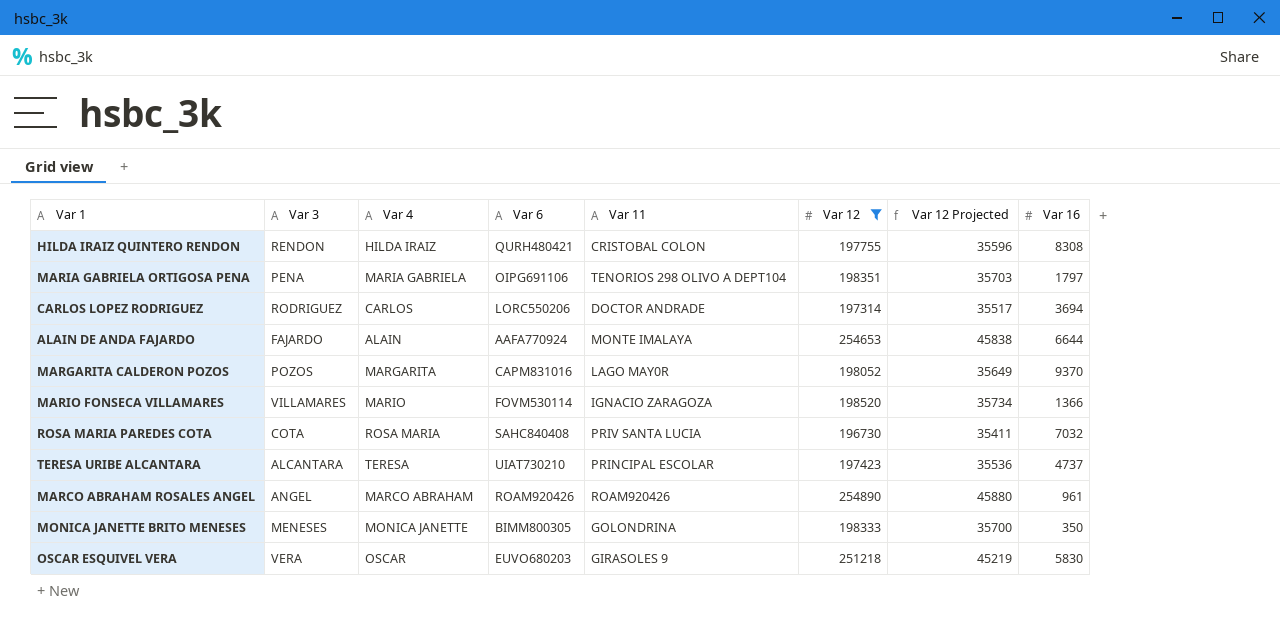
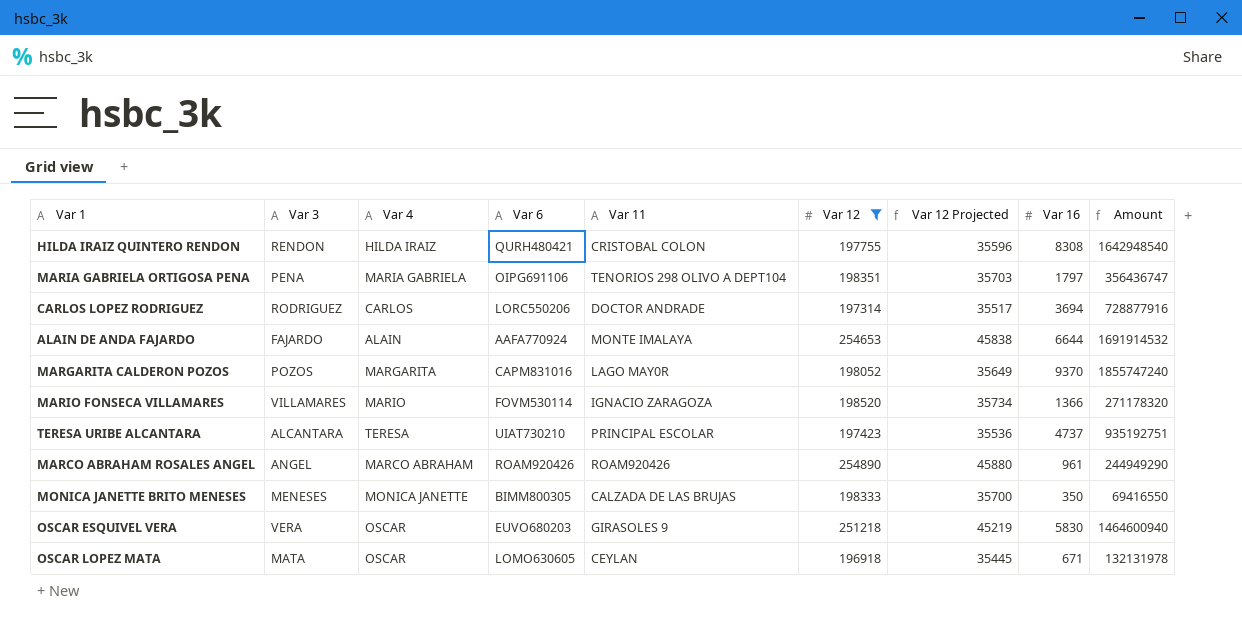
column Amount | formula: none -> [Var 12] * [Var 16]
row ROSA MARIA PAREDES COTA: COTA | ROSA MARIA | SAHC840408 | PRIV SANTA LUCIA | 196730 | 35411 | 7032 -> none
MONICA JANETTE BRITO MENESES | Var 11: GOLONDRINA -> CALZADA DE LAS BRUJAS
row OSCAR LOPEZ MATA: none -> MATA | OSCAR | LOMO630605 | CEYLAN | 196918 | 35445 | 671 | 132131978

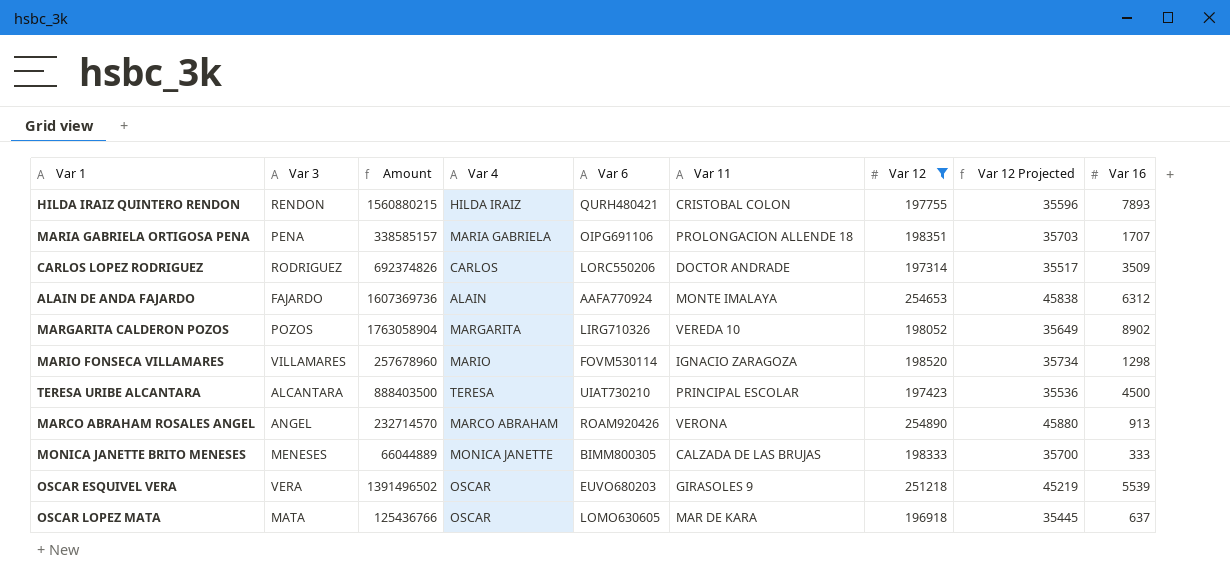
column Amount | position: 9 -> 3
HILDA IRAIZ QUINTERO RENDON | Amount: 1642948540 -> 1560880215
HILDA IRAIZ QUINTERO RENDON | Var 16: 8308 -> 7893
MARIA GABRIELA ORTIGOSA PENA | Amount: 356436747 -> 338585157
MARIA GABRIELA ORTIGOSA PENA | Var 11: TENORIOS 298 OLIVO A DEPT104 -> PROLONGACION ALLENDE 18
MARIA GABRIELA ORTIGOSA PENA | Var 16: 1797 -> 1707
CARLOS LOPEZ RODRIGUEZ | Amount: 728877916 -> 692374826
CARLOS LOPEZ RODRIGUEZ | Var 16: 3694 -> 3509
ALAIN DE ANDA FAJARDO | Amount: 1691914532 -> 1607369736
ALAIN DE ANDA FAJARDO | Var 16: 6644 -> 6312
MARGARITA CALDERON POZOS | Amount: 1855747240 -> 1763058904
MARGARITA CALDERON POZOS | Var 6: CAPM831016 -> LIRG710326
MARGARITA CALDERON POZOS | Var 11: LAGO MAY0R -> VEREDA 10
MARGARITA CALDERON POZOS | Var 16: 9370 -> 8902
MARIO FONSECA VILLAMARES | Amount: 271178320 -> 257678960
MARIO FONSECA VILLAMARES | Var 16: 1366 -> 1298
TERESA URIBE ALCANTARA | Amount: 935192751 -> 888403500
TERESA URIBE ALCANTARA | Var 16: 4737 -> 4500
MARCO ABRAHAM ROSALES ANGEL | Amount: 244949290 -> 232714570
MARCO ABRAHAM ROSALES ANGEL | Var 11: ROAM920426 -> VERONA
MARCO ABRAHAM ROSALES ANGEL | Var 16: 961 -> 913
MONICA JANETTE BRITO MENESES | Amount: 69416550 -> 66044889
MONICA JANETTE BRITO MENESES | Var 16: 350 -> 333
OSCAR ESQUIVEL VERA | Amount: 1464600940 -> 1391496502
OSCAR ESQUIVEL VERA | Var 16: 5830 -> 5539
OSCAR LOPEZ MATA | Amount: 132131978 -> 125436766
OSCAR LOPEZ MATA | Var 11: CEYLAN -> MAR DE KARA
OSCAR LOPEZ MATA | Var 16: 671 -> 637

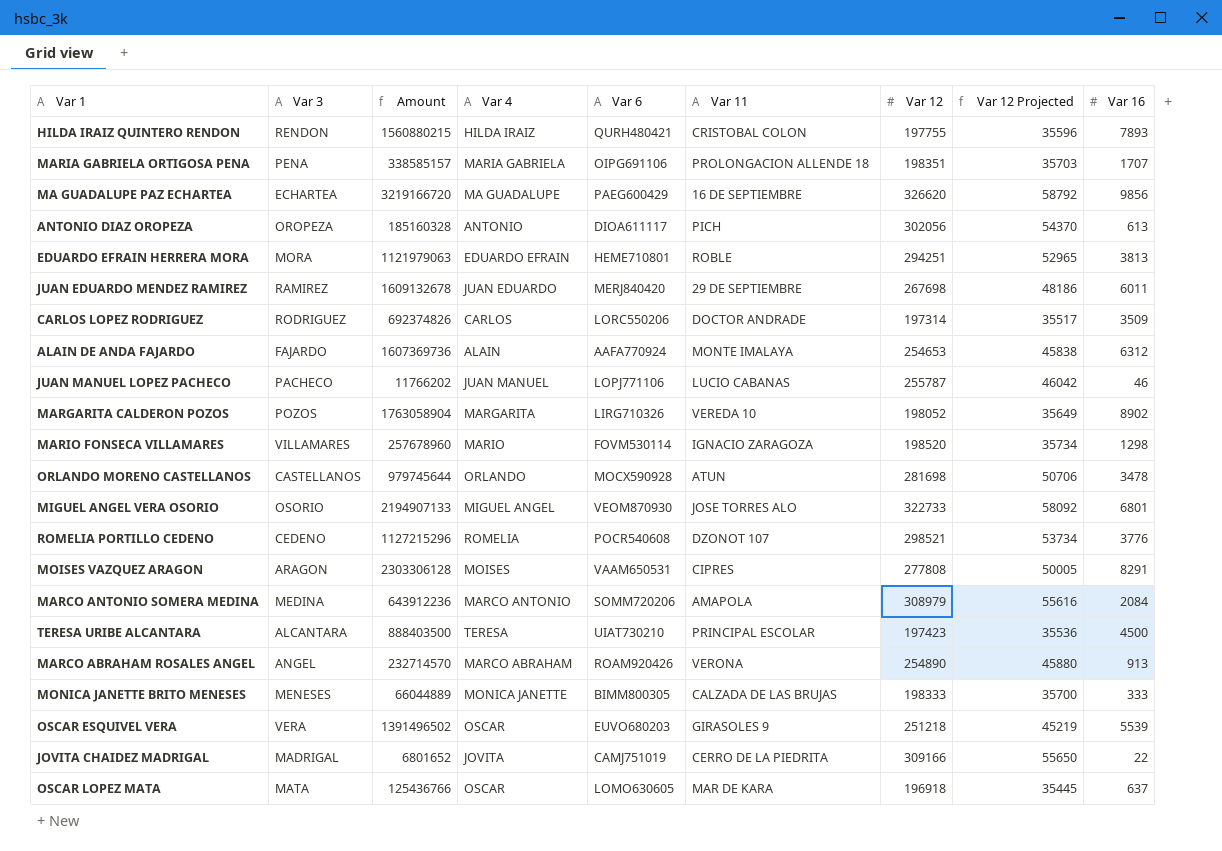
filter: Var 12 <= 254890 -> none

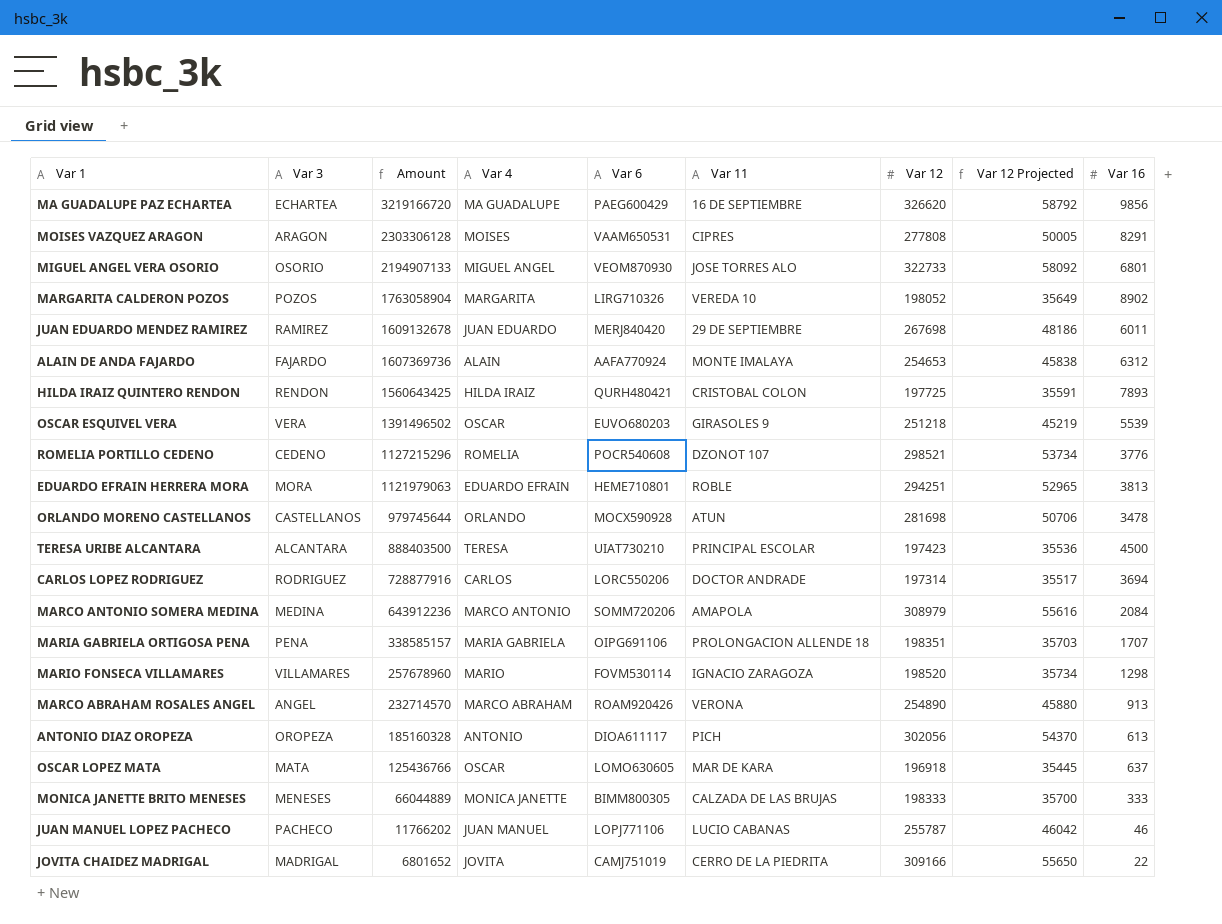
row order: none -> Amount descending
HILDA IRAIZ QUINTERO RENDON | Amount: 1560880215 -> 1560643425
HILDA IRAIZ QUINTERO RENDON | Var 12: 197755 -> 197725
HILDA IRAIZ QUINTERO RENDON | Var 12 Projected: 35596 -> 35591
CARLOS LOPEZ RODRIGUEZ | Amount: 692374826 -> 728877916
CARLOS LOPEZ RODRIGUEZ | Var 16: 3509 -> 3694

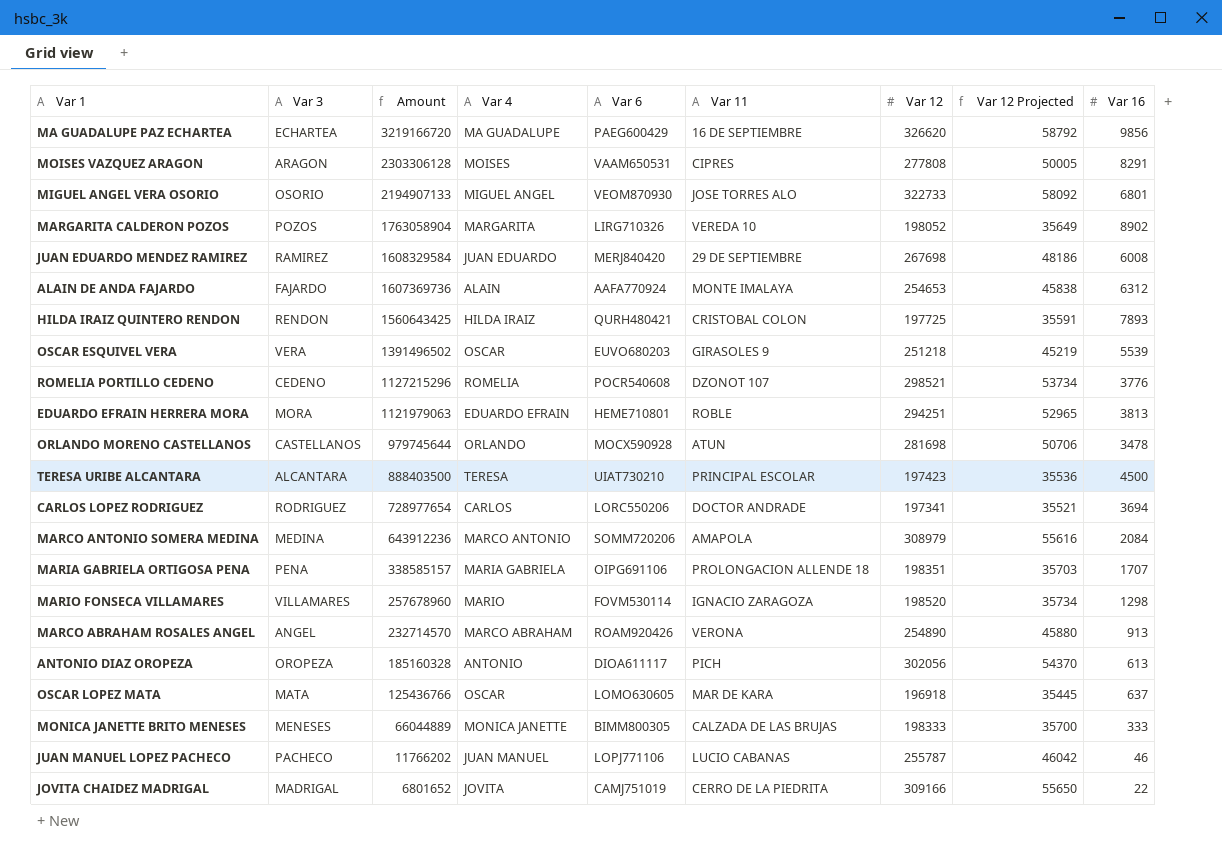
JUAN EDUARDO MENDEZ RAMIREZ | Amount: 1609132678 -> 1608329584
JUAN EDUARDO MENDEZ RAMIREZ | Var 16: 6011 -> 6008
CARLOS LOPEZ RODRIGUEZ | Amount: 728877916 -> 728977654
CARLOS LOPEZ RODRIGUEZ | Var 12: 197314 -> 197341
CARLOS LOPEZ RODRIGUEZ | Var 12 Projected: 35517 -> 35521

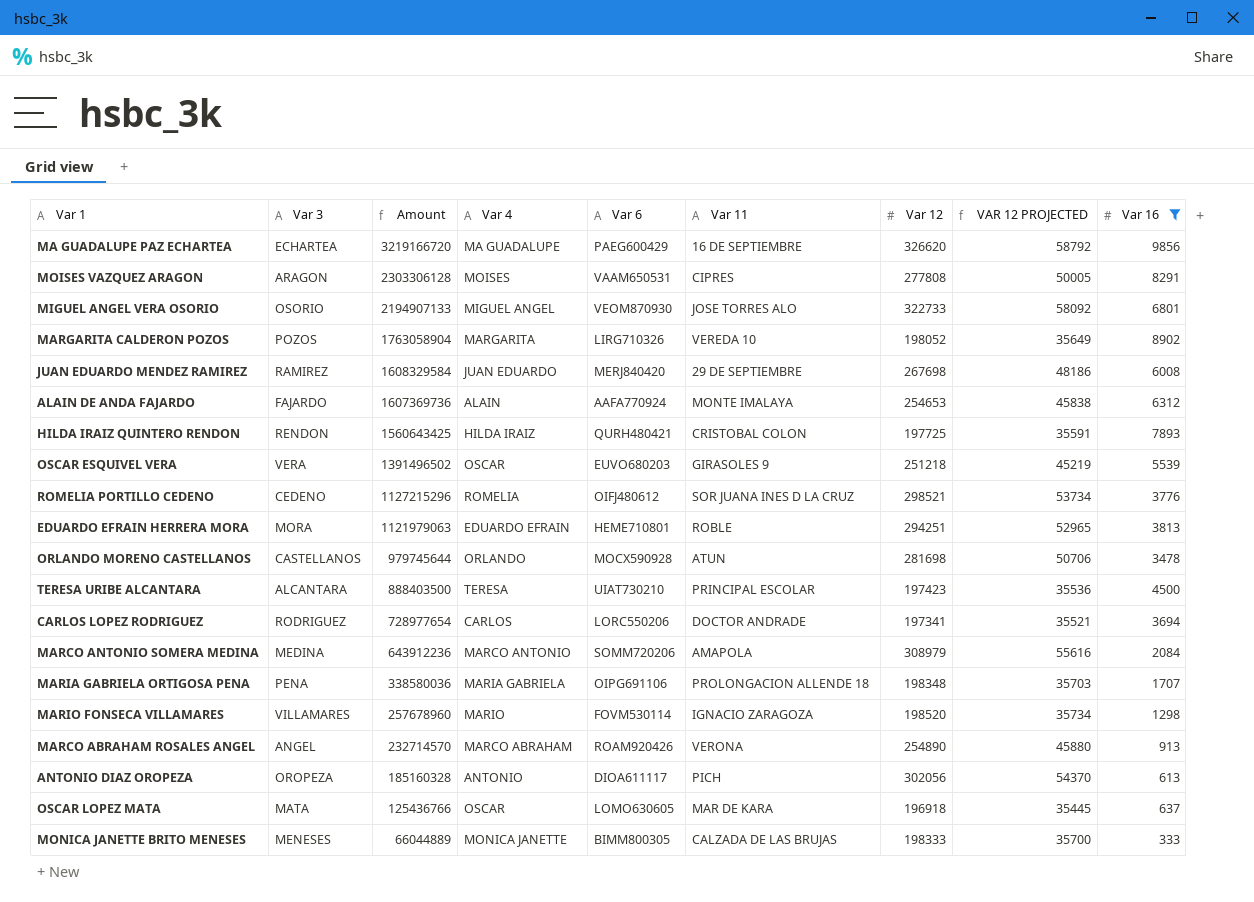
filter: none -> Var 16 >= 333
column name: Var 12 Projected -> VAR 12 PROJECTED
ROMELIA PORTILLO CEDENO | Var 6: POCR540608 -> OIFJ480612
ROMELIA PORTILLO CEDENO | Var 11: DZONOT 107 -> SOR JUANA INES D LA CRUZ
MARIA GABRIELA ORTIGOSA PENA | Amount: 338585157 -> 338580036
MARIA GABRIELA ORTIGOSA PENA | Var 12: 198351 -> 198348

